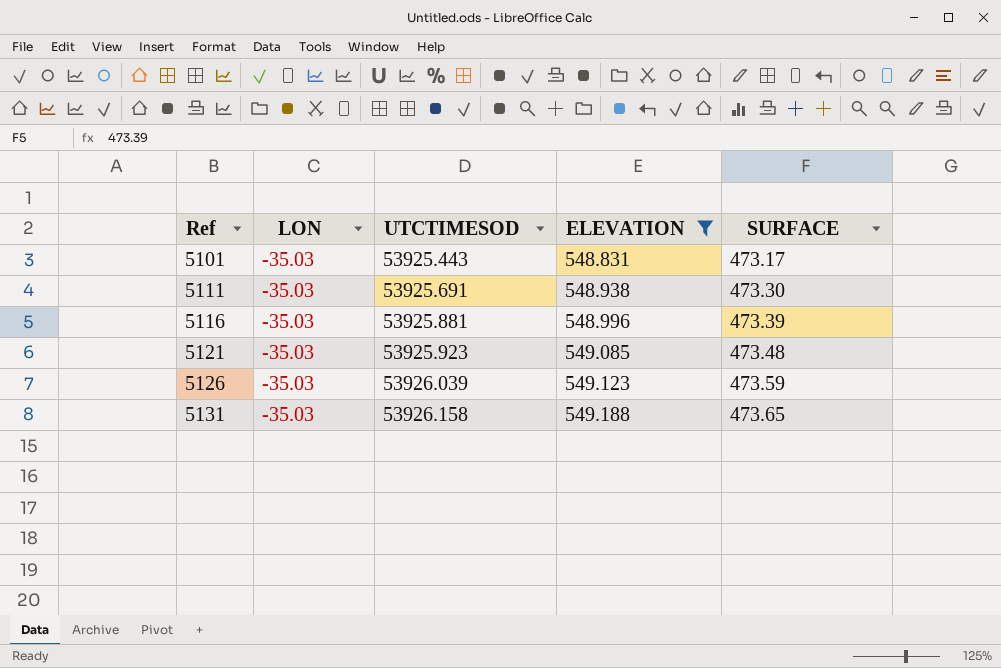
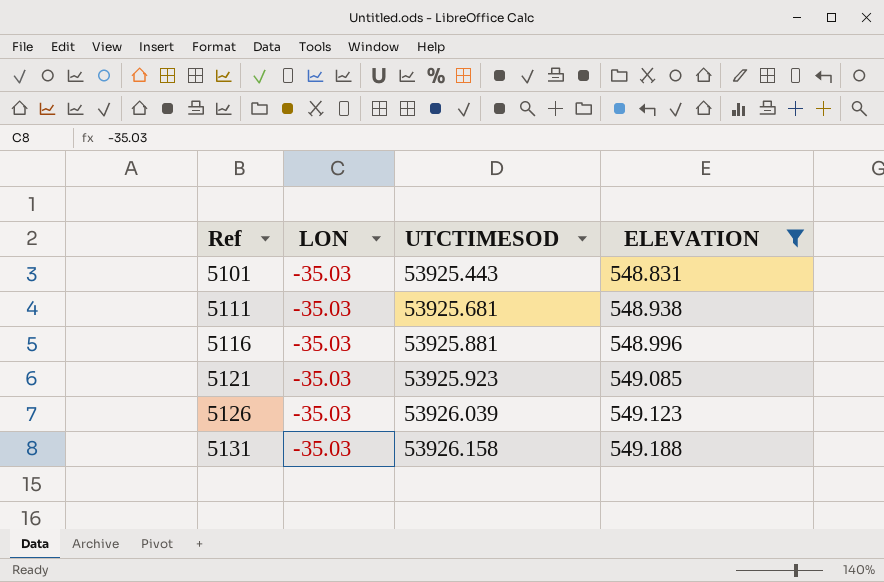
column SURFACE | position: 5 -> none
5111 | UTCTIMESOD: 53925.691 -> 53925.681

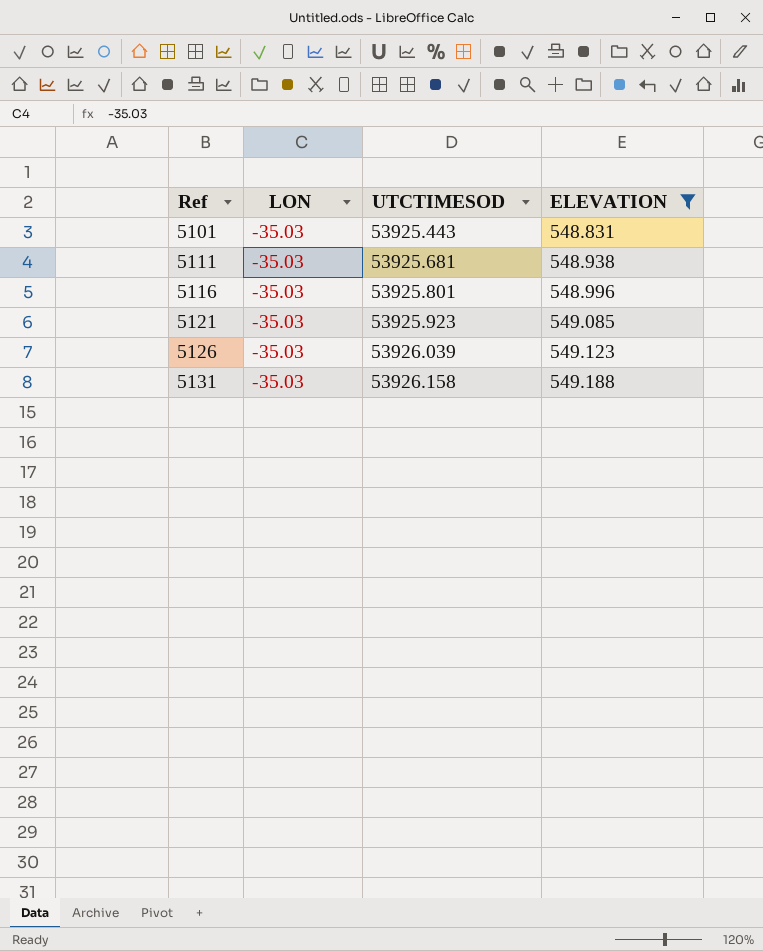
5116 | UTCTIMESOD: 53925.881 -> 53925.801

